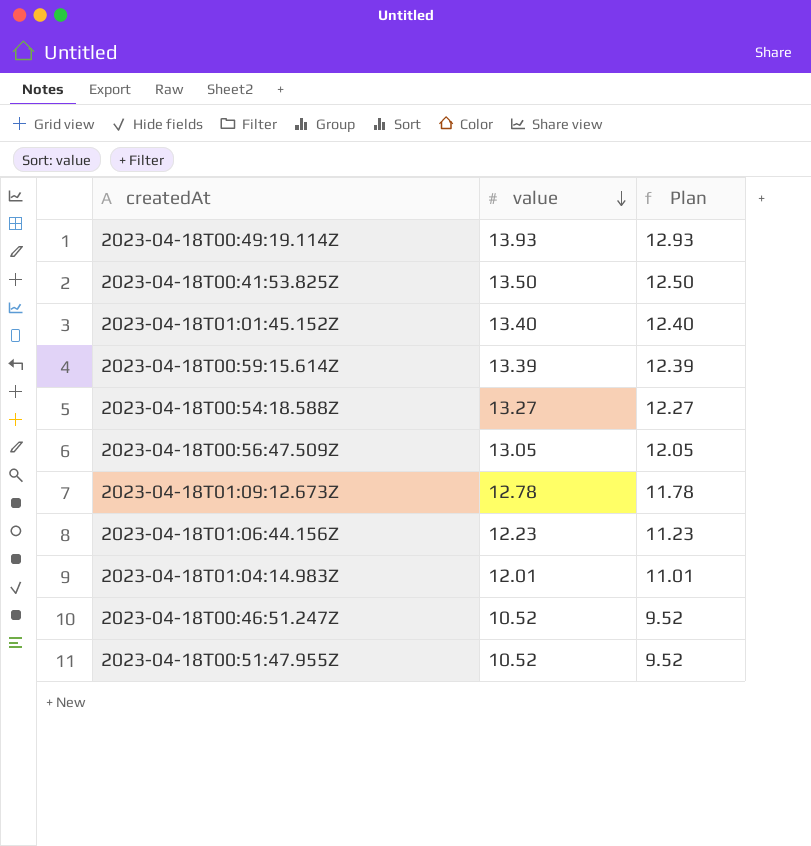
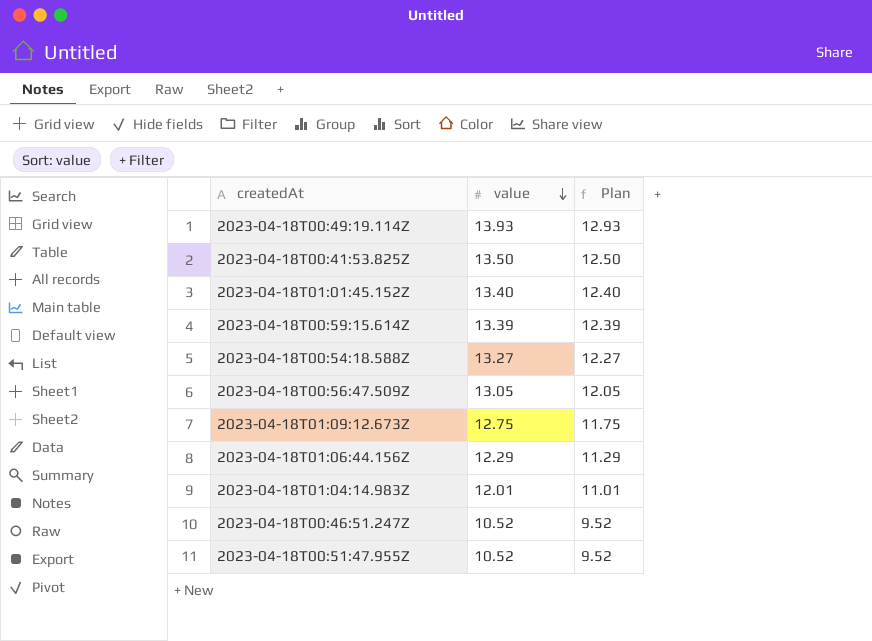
2023-04-18T01:09:12.673Z | value: 12.78 -> 12.75
2023-04-18T01:09:12.673Z | Plan: 11.78 -> 11.75
2023-04-18T01:06:44.156Z | value: 12.23 -> 12.29
2023-04-18T01:06:44.156Z | Plan: 11.23 -> 11.29

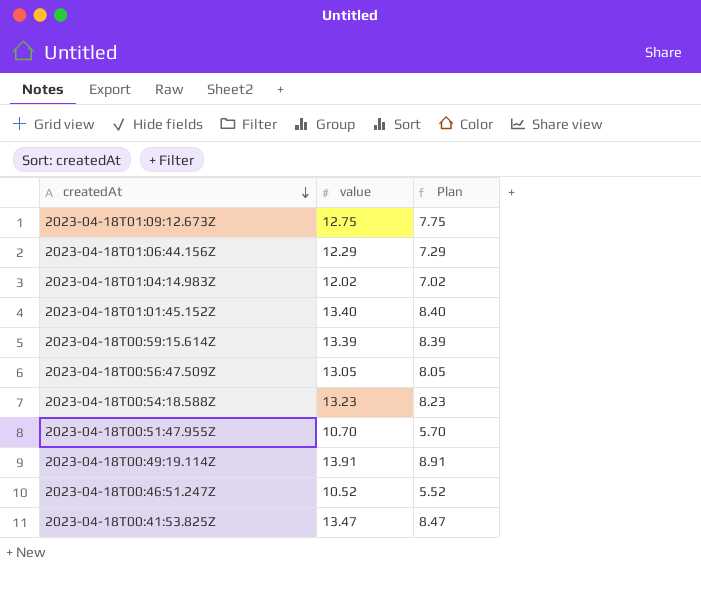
row order: value descending -> createdAt descending
column Plan | formula: [value] - 1 -> [value] - 5
2023-04-18T01:04:14.983Z | value: 12.01 -> 12.02
2023-04-18T00:54:18.588Z | value: 13.27 -> 13.23
2023-04-18T00:51:47.955Z | value: 10.52 -> 10.70
2023-04-18T00:49:19.114Z | value: 13.93 -> 13.91
2023-04-18T00:41:53.825Z | value: 13.50 -> 13.47

